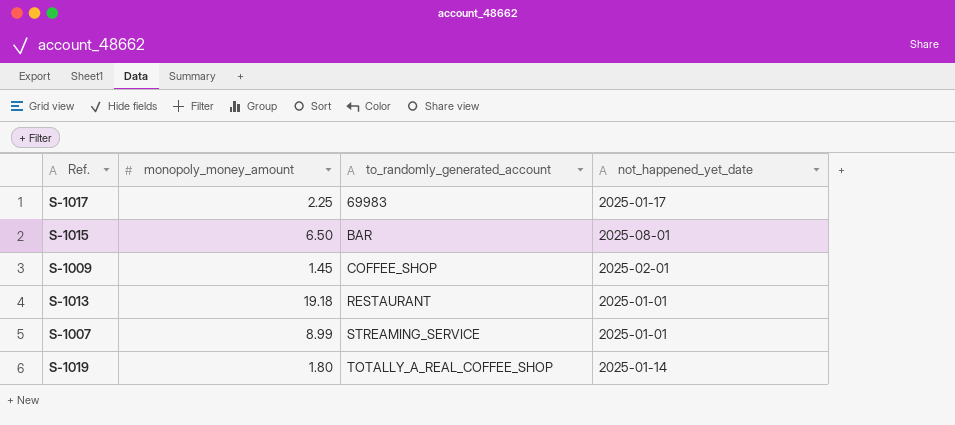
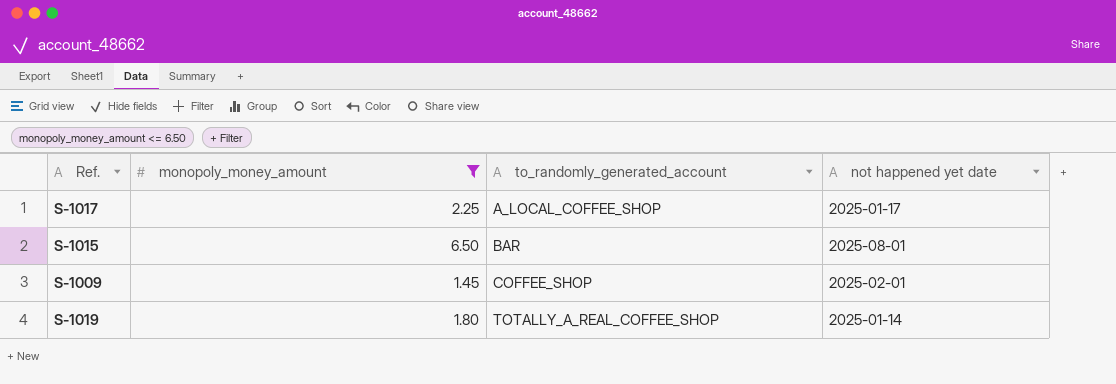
filter: none -> monopoly_money_amount <= 6.50
column name: not_happened_yet_date -> not happened yet date
S-1017 | to_randomly_generated_account: 69983 -> A_LOCAL_COFFEE_SHOP

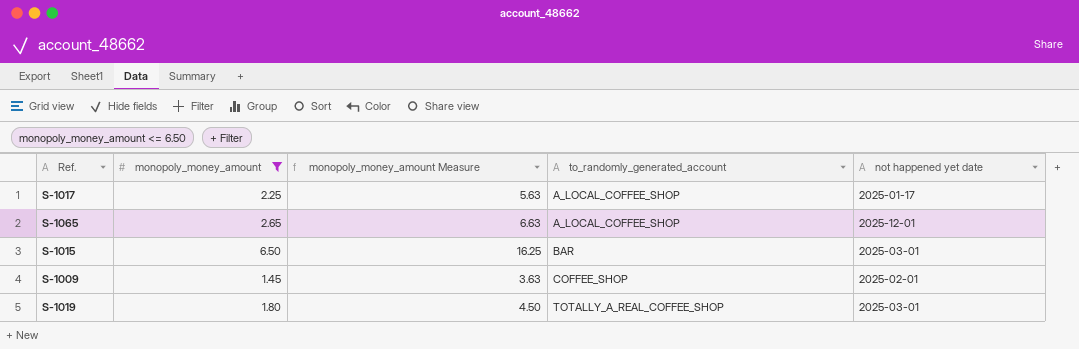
column monopoly_money_amount Measure | formula: none -> [monopoly_money_amount] * 2.5
row S-1065: none -> 2.65 | 6.63 | A_LOCAL_COFFEE_SHOP | 2025-12-01
S-1015 | not happened yet date: 2025-08-01 -> 2025-03-01
S-1019 | not happened yet date: 2025-01-14 -> 2025-03-01

